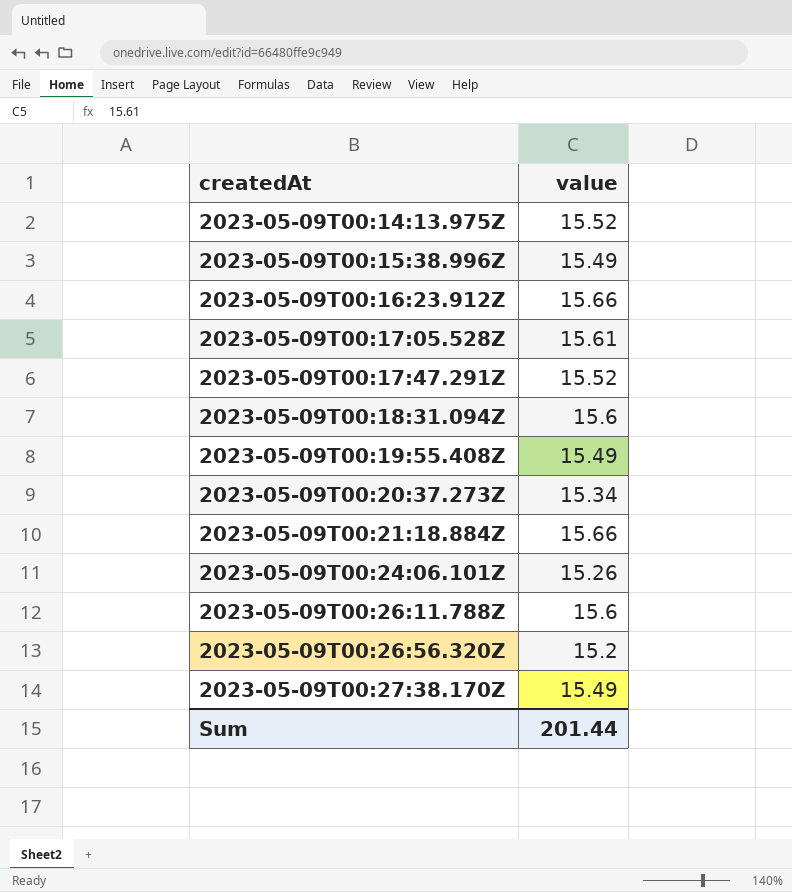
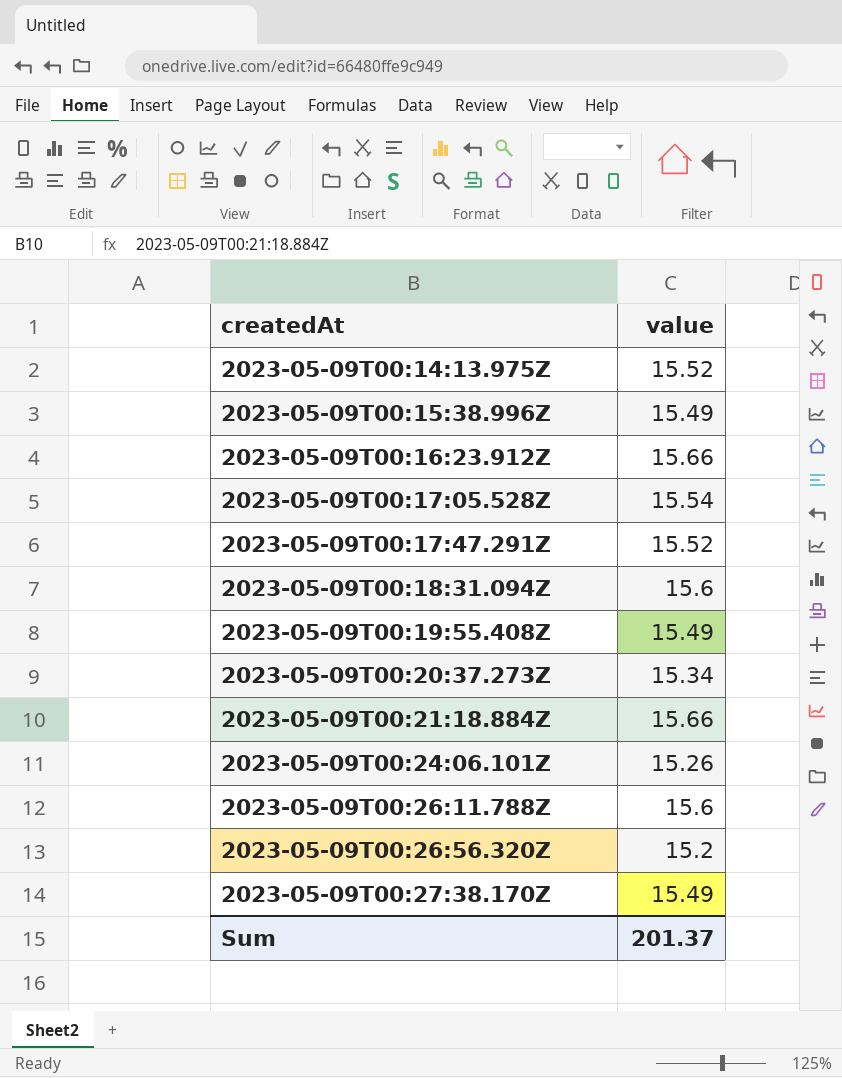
2023-05-09T00:17:05.528Z | value: 15.61 -> 15.54
Sum | value: 201.44 -> 201.37

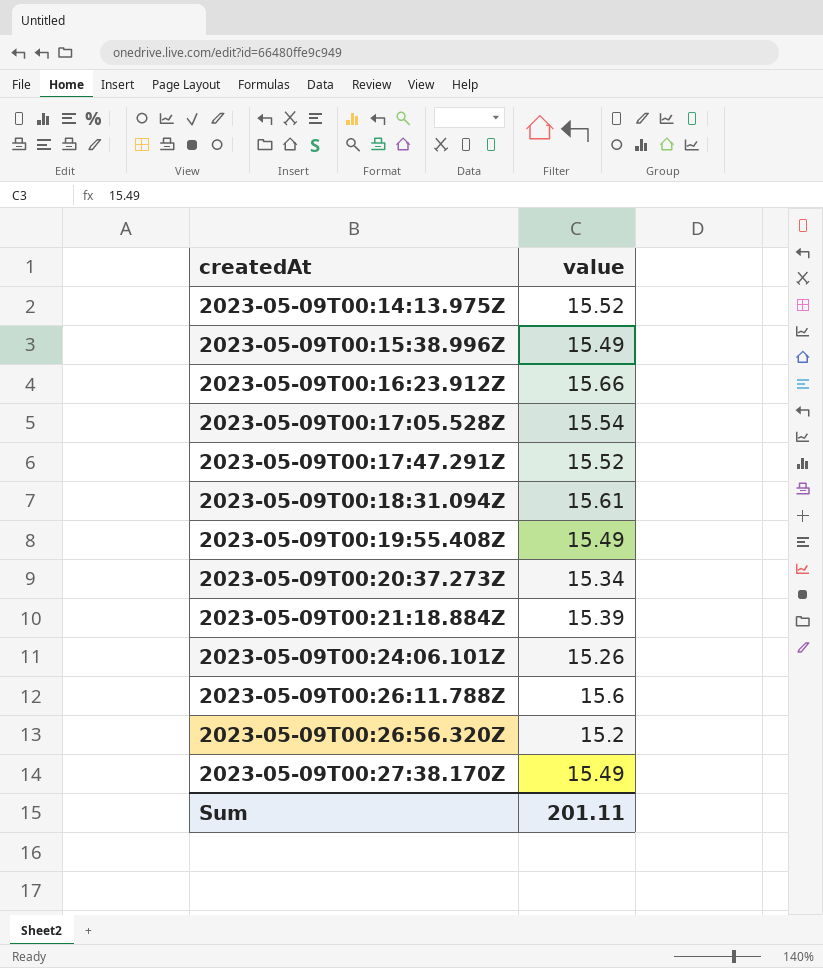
2023-05-09T00:18:31.094Z | value: 15.6 -> 15.61
2023-05-09T00:21:18.884Z | value: 15.66 -> 15.39
Sum | value: 201.37 -> 201.11

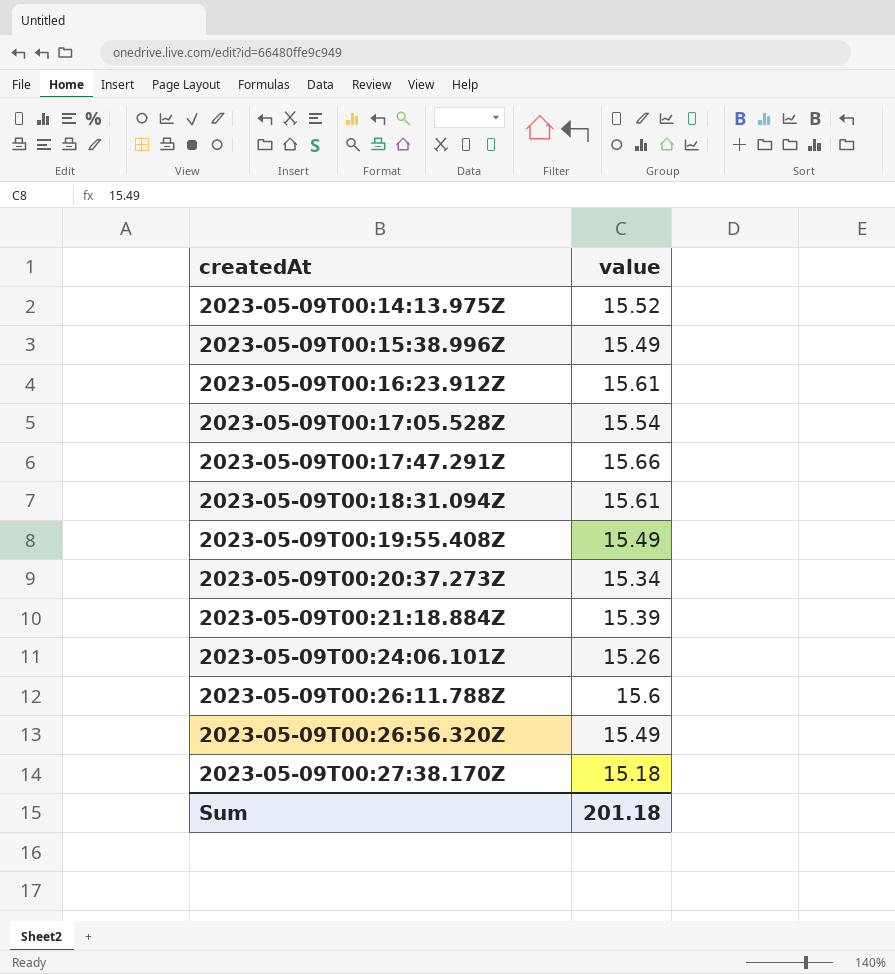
2023-05-09T00:16:23.912Z | value: 15.66 -> 15.61
2023-05-09T00:17:47.291Z | value: 15.52 -> 15.66
2023-05-09T00:26:56.320Z | value: 15.2 -> 15.49
2023-05-09T00:27:38.170Z | value: 15.49 -> 15.18
Sum | value: 201.11 -> 201.18

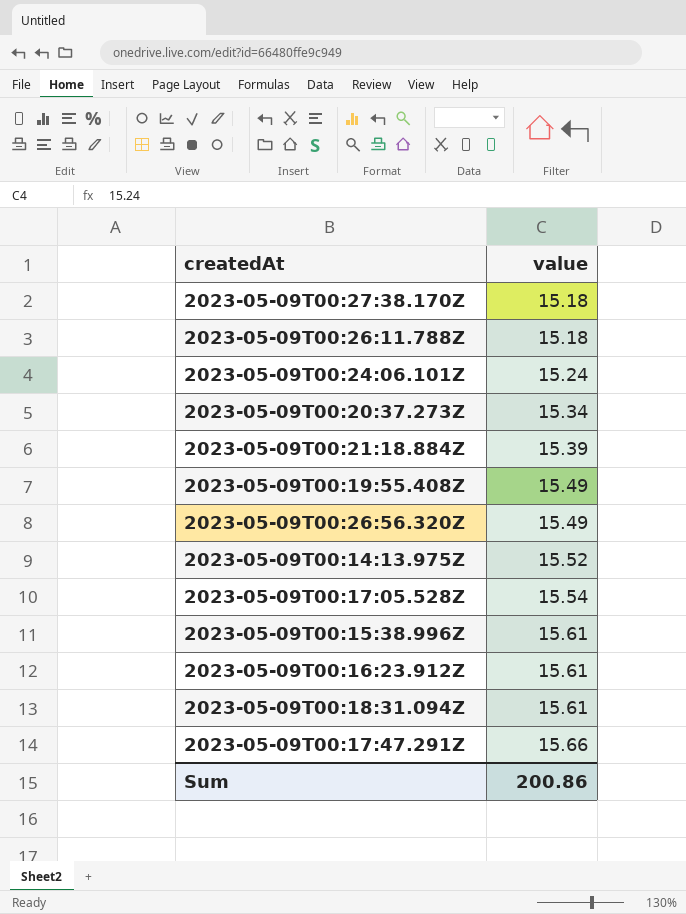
row order: createdAt ascending -> value ascending
2023-05-09T00:26:11.788Z | value: 15.6 -> 15.18
2023-05-09T00:24:06.101Z | value: 15.26 -> 15.24
2023-05-09T00:15:38.996Z | value: 15.49 -> 15.61
Sum | value: 201.18 -> 200.86

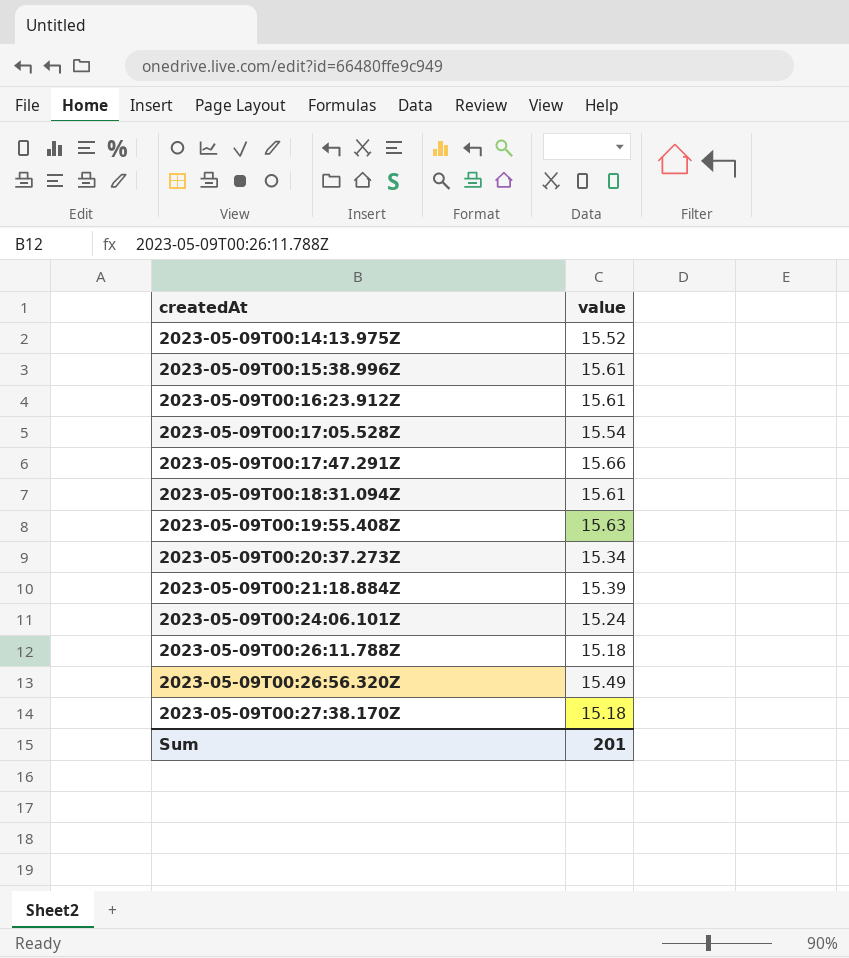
row order: value ascending -> createdAt ascending
2023-05-09T00:19:55.408Z | value: 15.49 -> 15.63
Sum | value: 200.86 -> 201

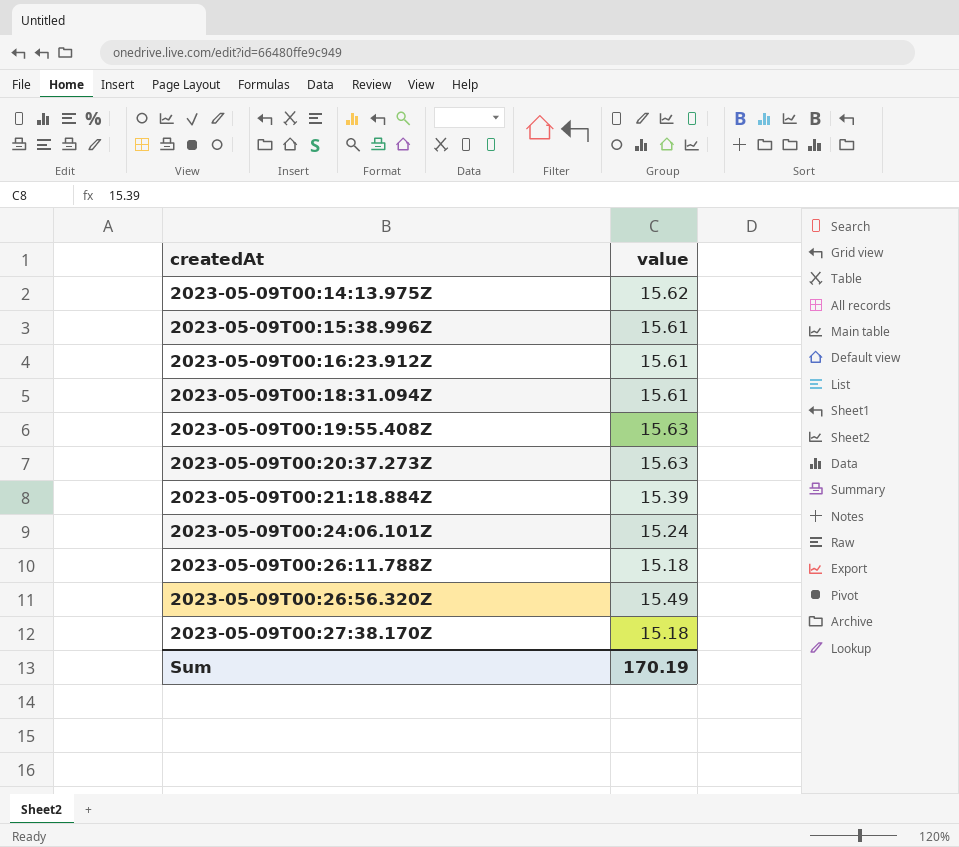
row 2023-05-09T00:17:05.528Z: 15.54 -> none
row 2023-05-09T00:17:47.291Z: 15.66 -> none
2023-05-09T00:14:13.975Z | value: 15.52 -> 15.62
2023-05-09T00:20:37.273Z | value: 15.34 -> 15.63
Sum | value: 201 -> 170.19

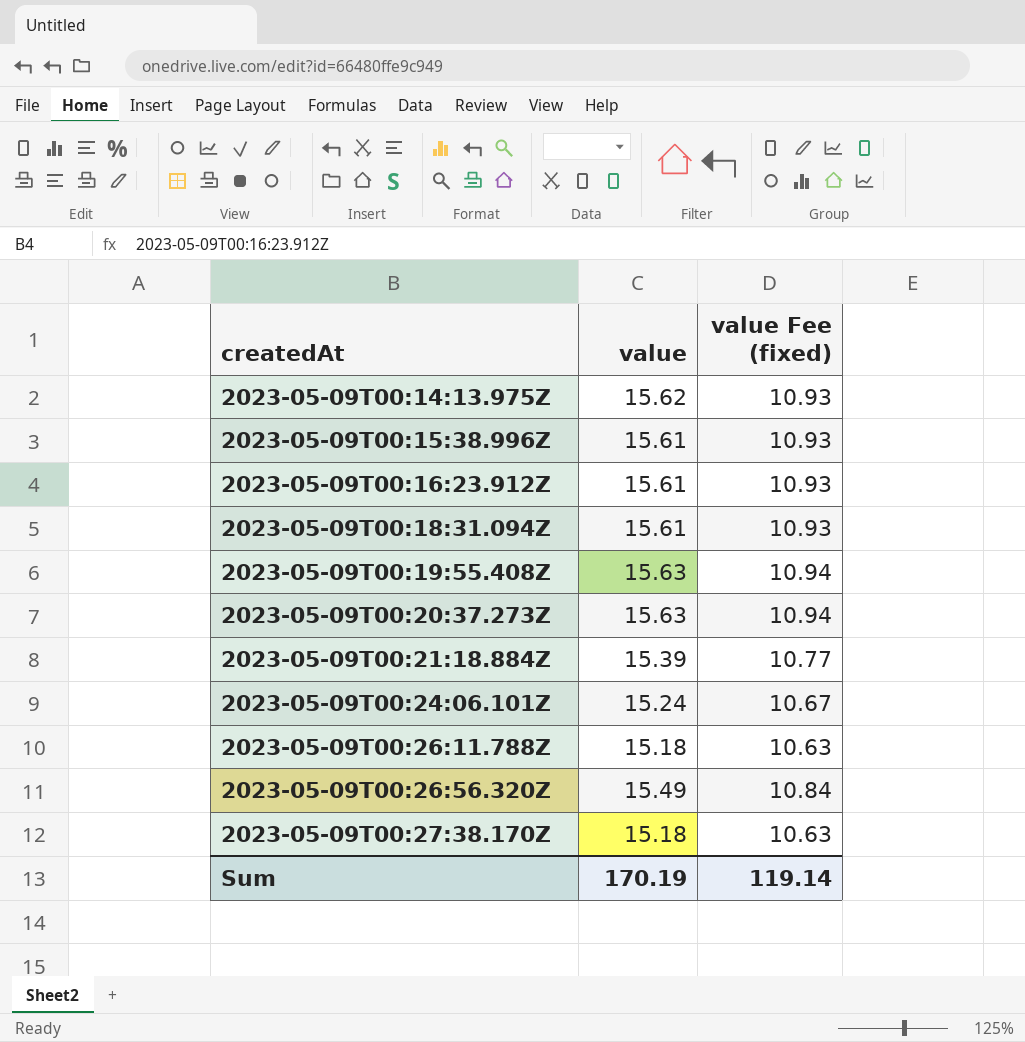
column value Fee (fixed) | formula: none -> [value] * 0.7

